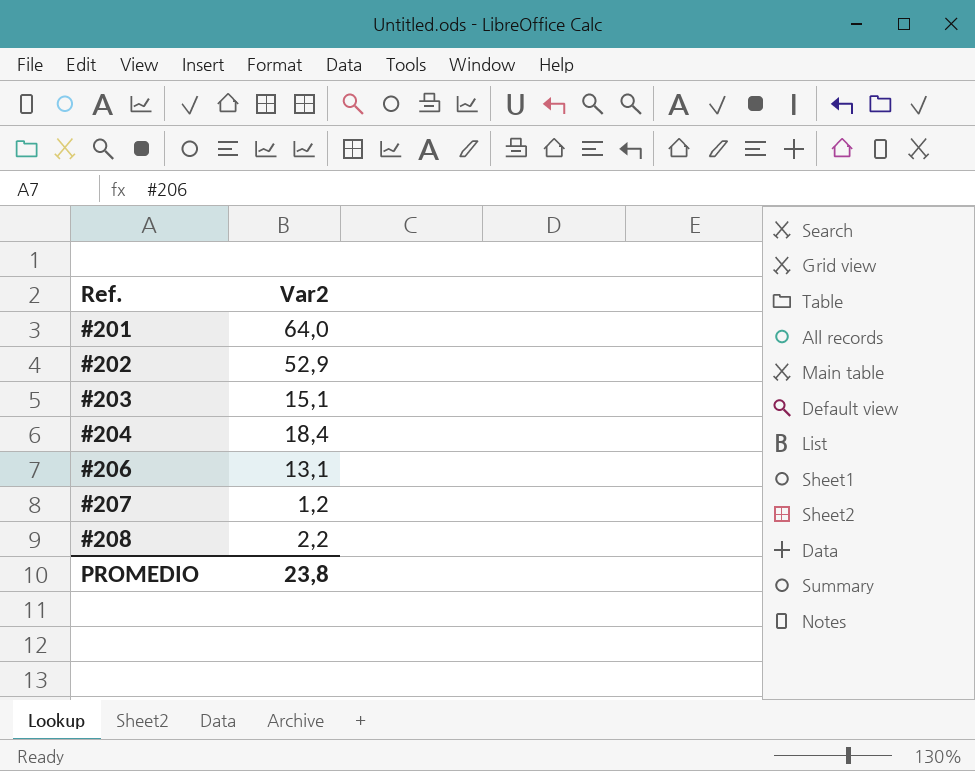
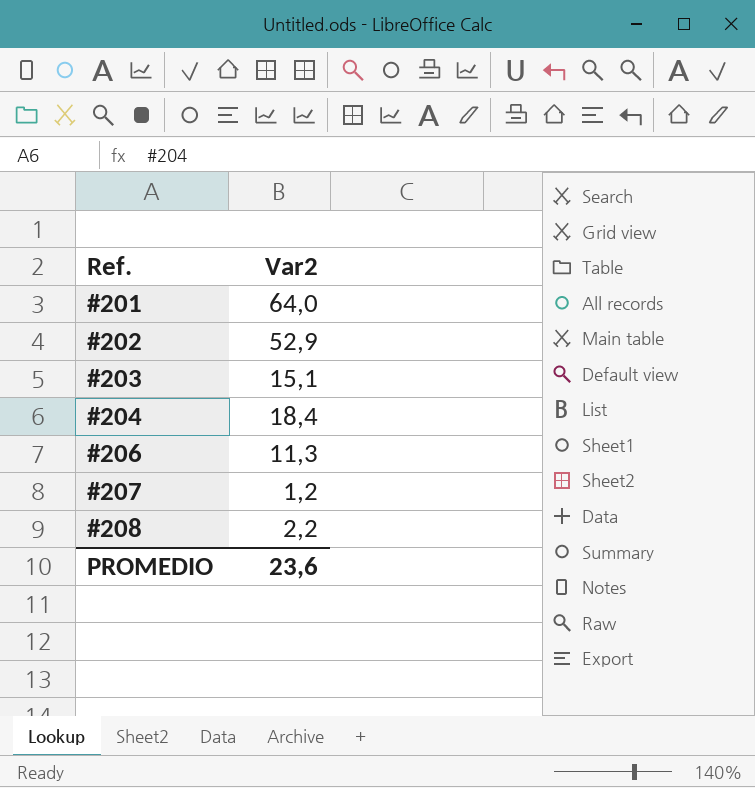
#206 | Var2: 13,1 -> 11,3
PROMEDIO | Var2: 23,8 -> 23,6

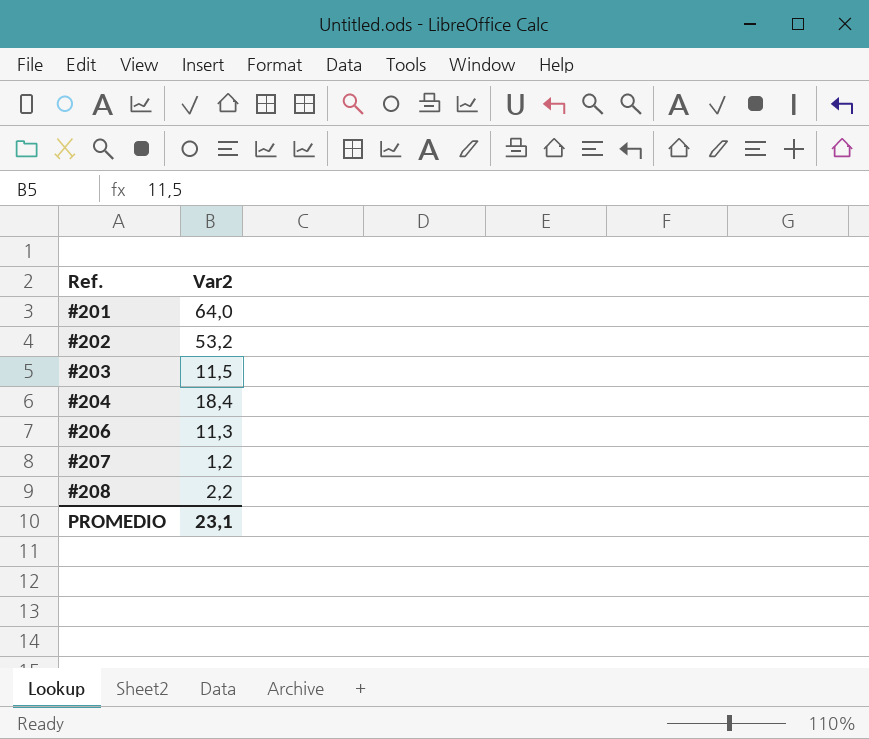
#202 | Var2: 52,9 -> 53,2
#203 | Var2: 15,1 -> 11,5
PROMEDIO | Var2: 23,6 -> 23,1

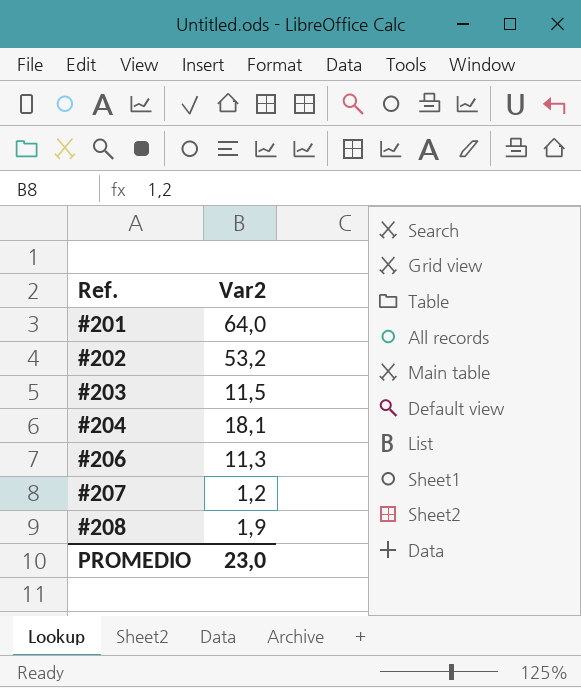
#204 | Var2: 18,4 -> 18,1
#208 | Var2: 2,2 -> 1,9
PROMEDIO | Var2: 23,1 -> 23,0

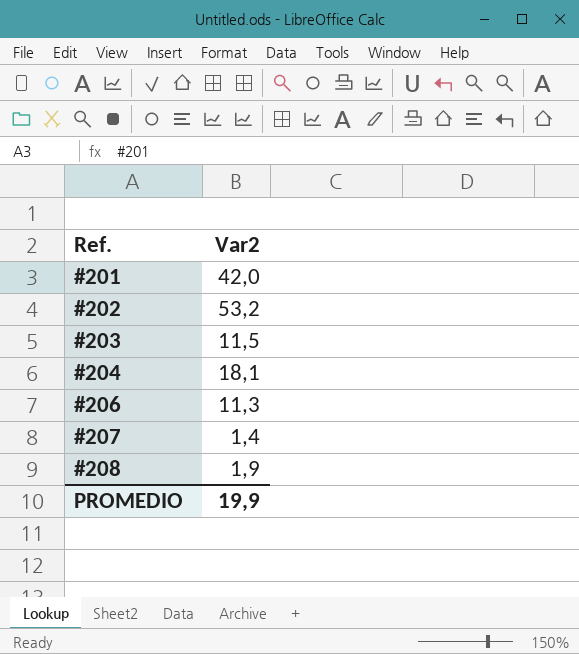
#201 | Var2: 64,0 -> 42,0
#207 | Var2: 1,2 -> 1,4
PROMEDIO | Var2: 23,0 -> 19,9

